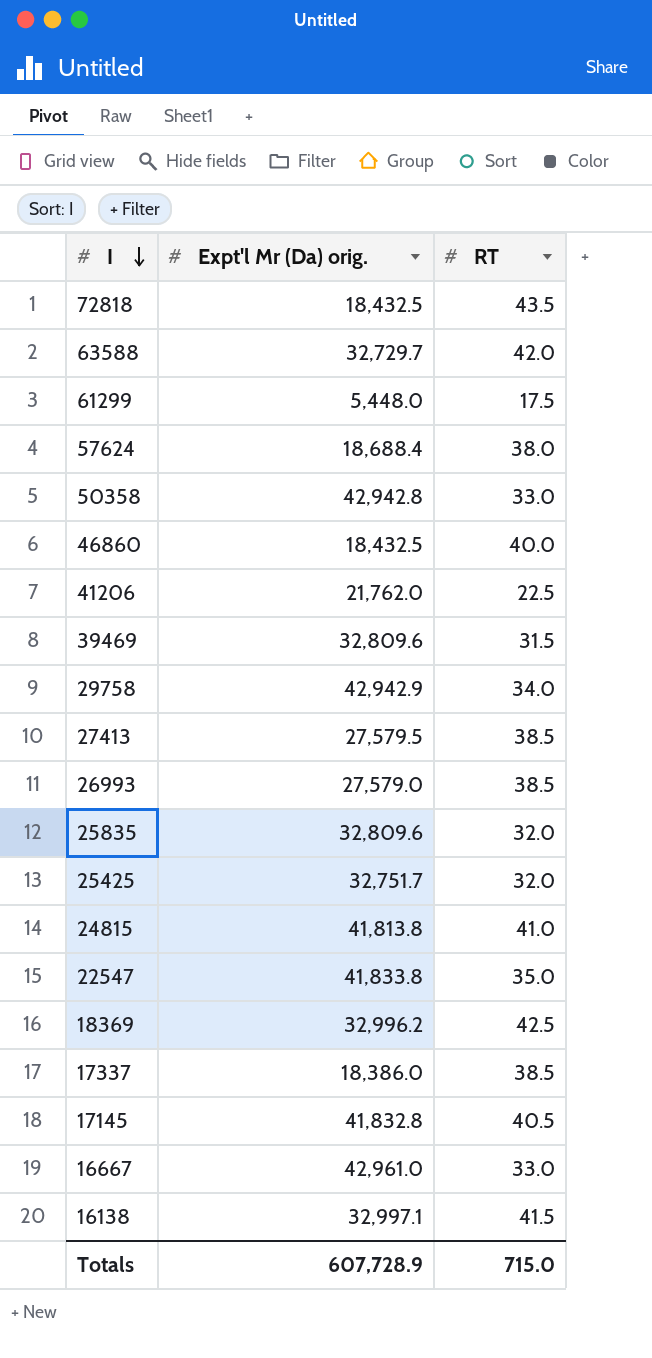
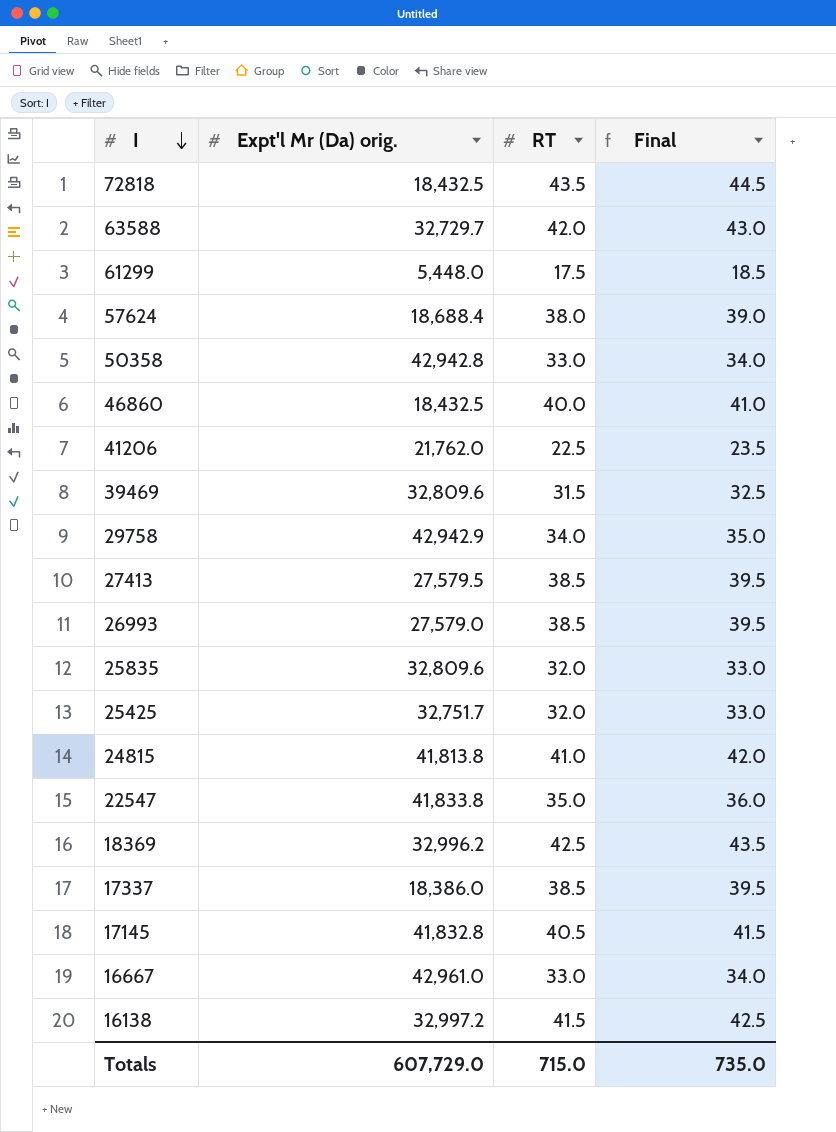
column Final | formula: none -> [RT] + 1
16138 | Expt'l Mr (Da) orig.: 32,997.1 -> 32,997.2
Totals | Expt'l Mr (Da) orig.: 607,728.9 -> 607,729.0

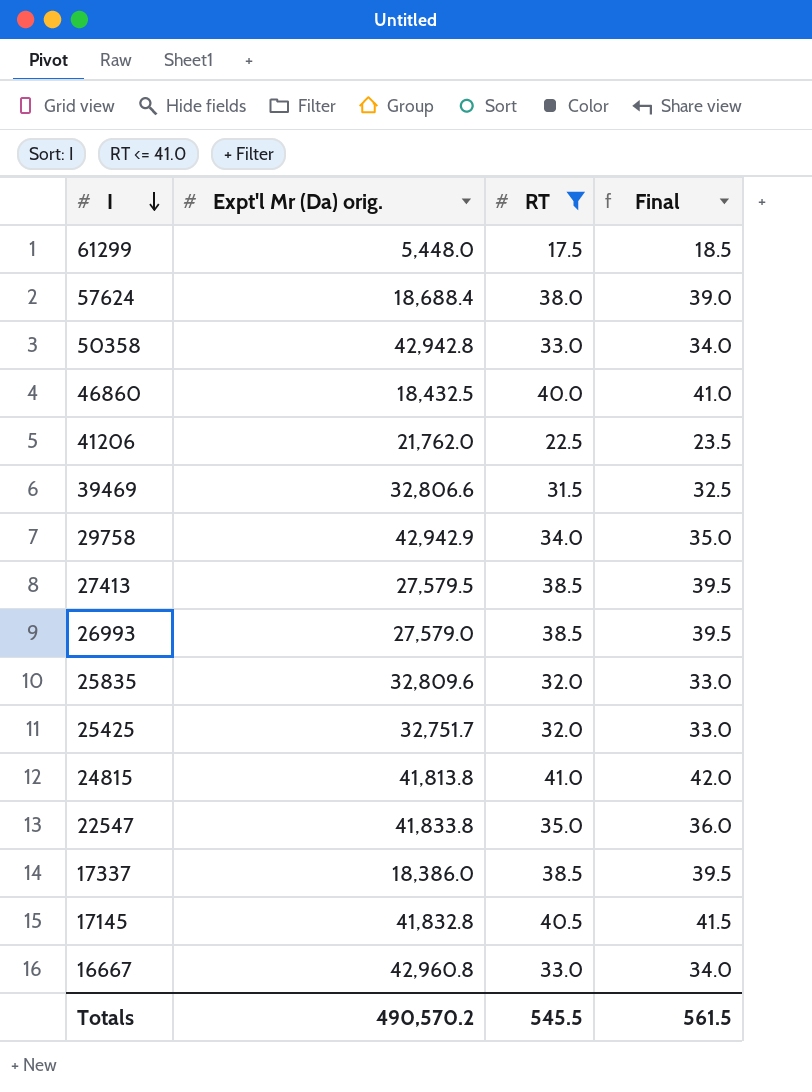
filter: none -> RT <= 41.0
39469 | Expt'l Mr (Da) orig.: 32,809.6 -> 32,806.6
16667 | Expt'l Mr (Da) orig.: 42,961.0 -> 42,960.8
Totals | Expt'l Mr (Da) orig.: 607,729.0 -> 490,570.2
Totals | RT: 715.0 -> 545.5
Totals | Final: 735.0 -> 561.5

